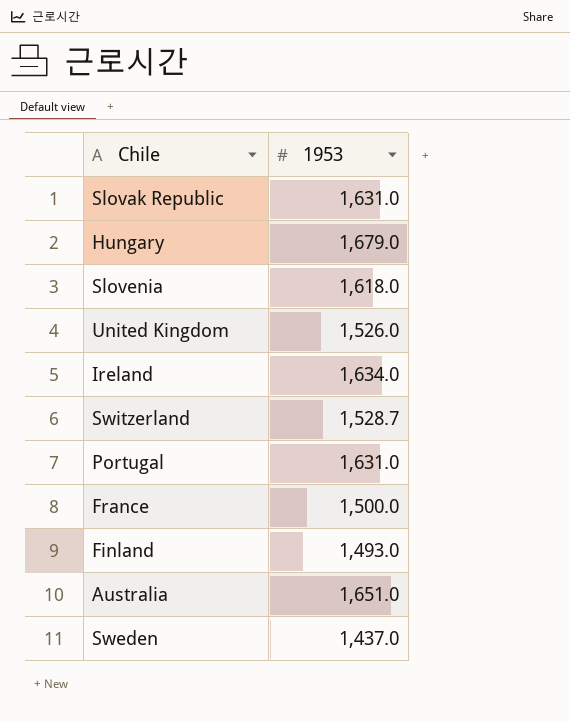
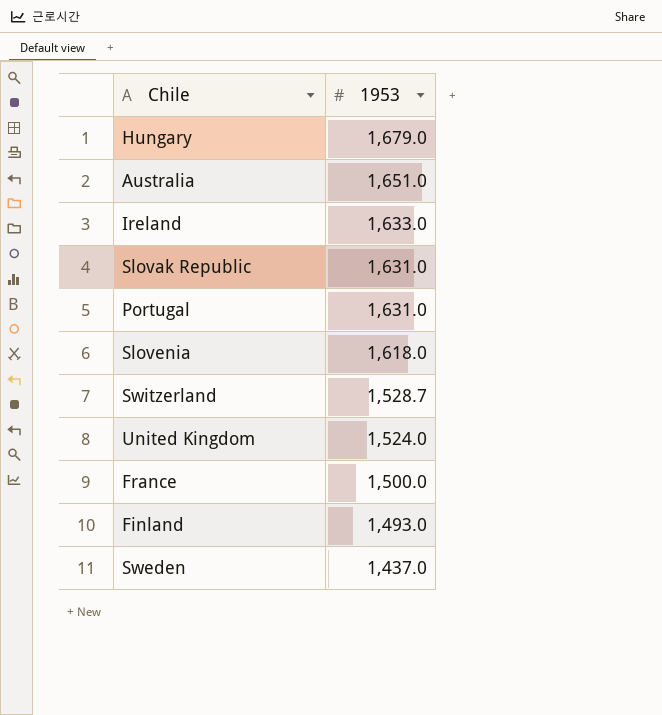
row order: none -> 1953 descending
Ireland | 1953: 1,634.0 -> 1,633.0
United Kingdom | 1953: 1,526.0 -> 1,524.0

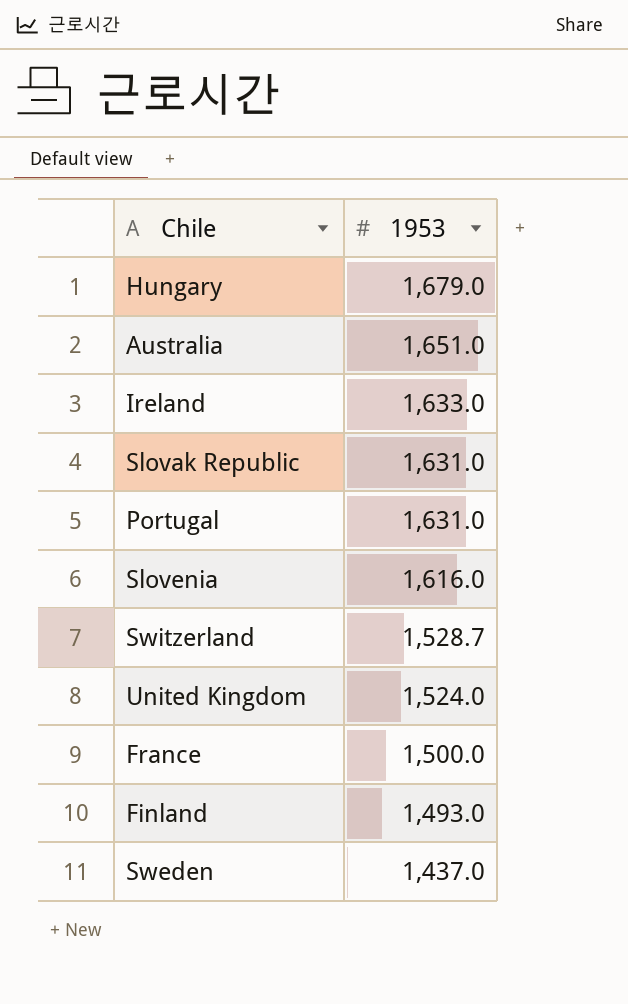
Slovenia | 1953: 1,618.0 -> 1,616.0

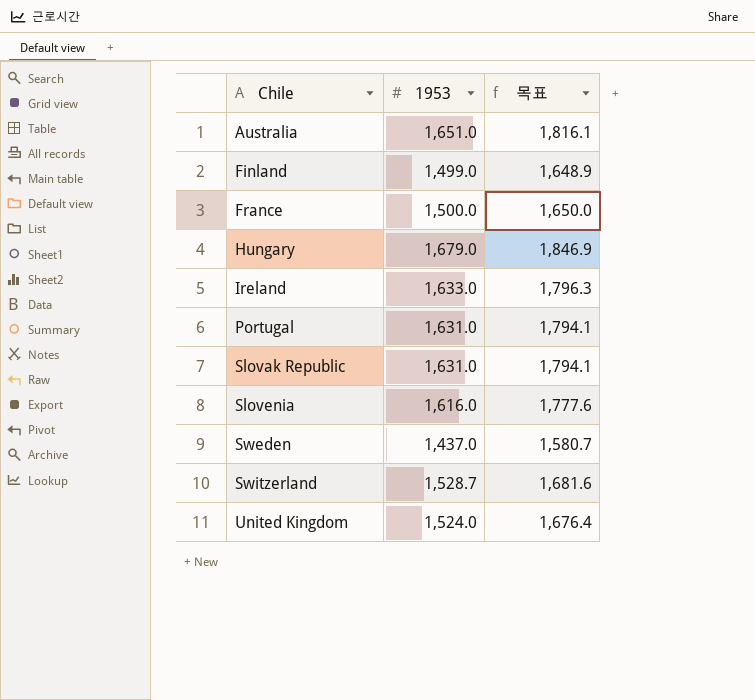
row order: 1953 descending -> Chile ascending
column 목표 | formula: none -> [1953] * 1.1
Finland | 1953: 1,493.0 -> 1,499.0

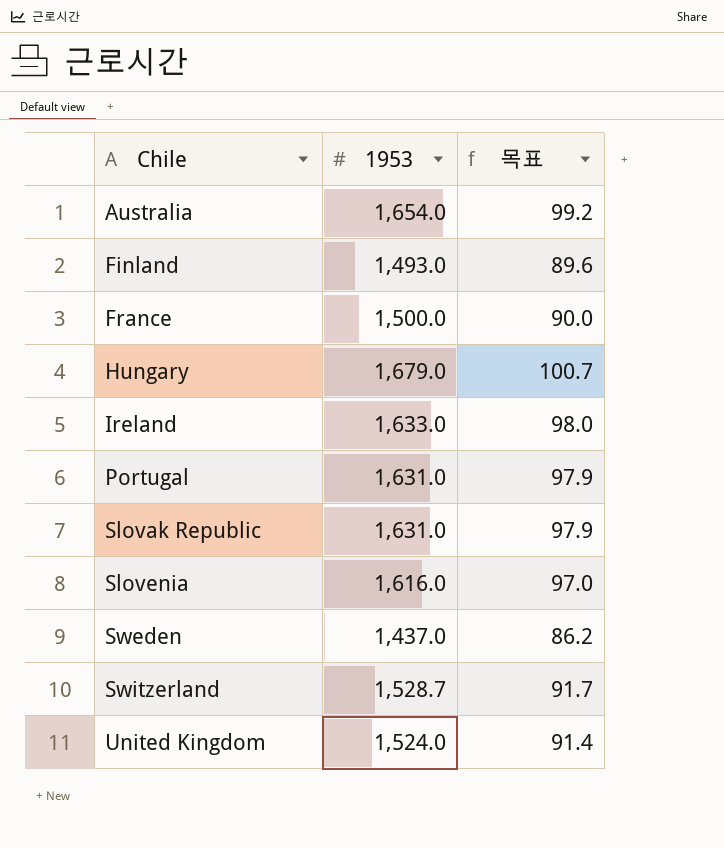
column 목표 | formula: [1953] * 1.1 -> [1953] * 0.06
Australia | 1953: 1,651.0 -> 1,654.0
Finland | 1953: 1,499.0 -> 1,493.0

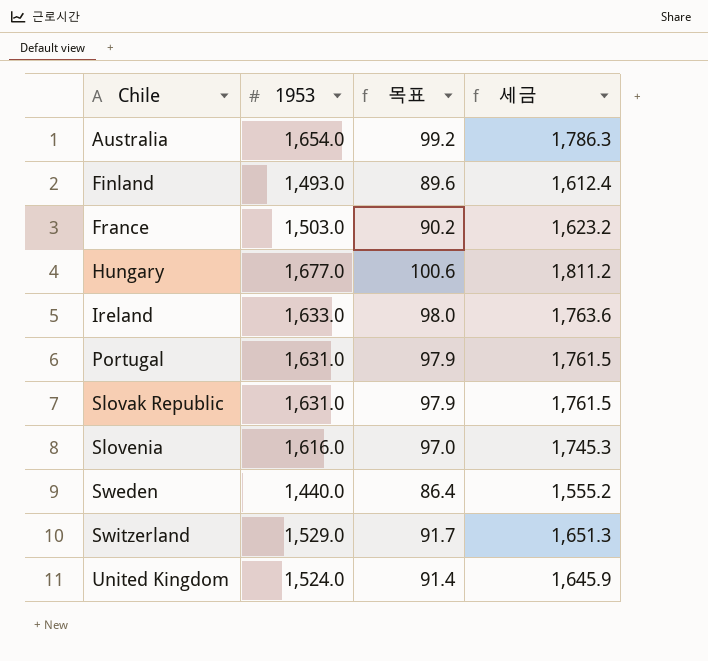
column 세금 | formula: none -> [1953] * 1.08
France | 1953: 1,500.0 -> 1,503.0
France | 목표: 90.0 -> 90.2
Hungary | 1953: 1,679.0 -> 1,677.0
Hungary | 목표: 100.7 -> 100.6
Sweden | 1953: 1,437.0 -> 1,440.0
Sweden | 목표: 86.2 -> 86.4
Switzerland | 1953: 1,528.7 -> 1,529.0

